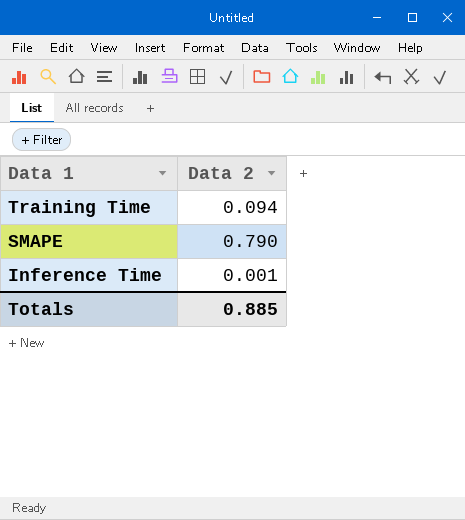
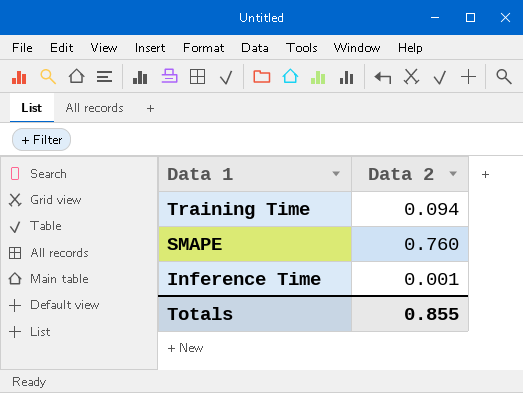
SMAPE | Data 2: 0.790 -> 0.760
Totals | Data 2: 0.885 -> 0.855

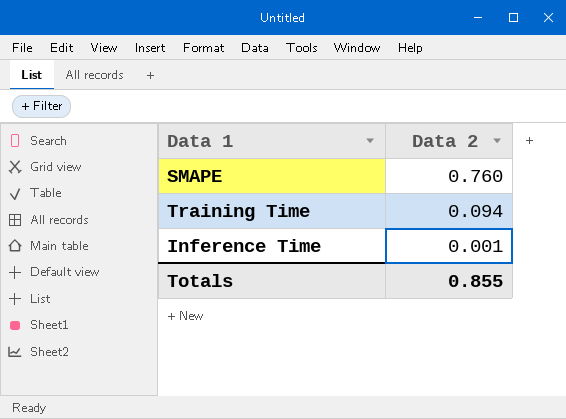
row order: Data 1 descending -> Data 2 descending

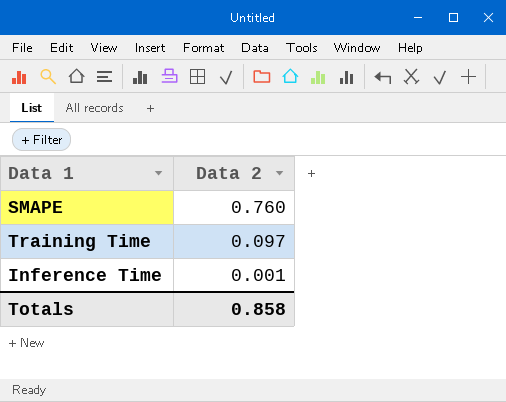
Training Time | Data 2: 0.094 -> 0.097
Totals | Data 2: 0.855 -> 0.858

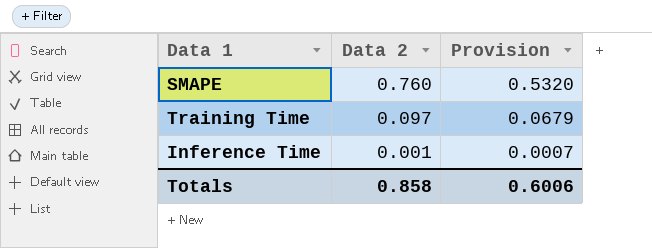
column Provision | formula: none -> [Data 2] * 0.7

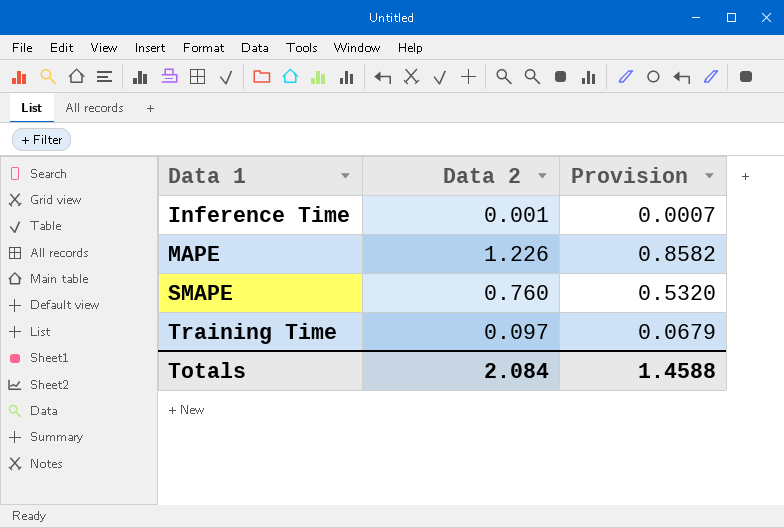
row order: Data 2 descending -> Data 1 ascending
row MAPE: none -> 1.226 | 0.8582
Totals | Data 2: 0.858 -> 2.084
Totals | Provision: 0.6006 -> 1.4588

